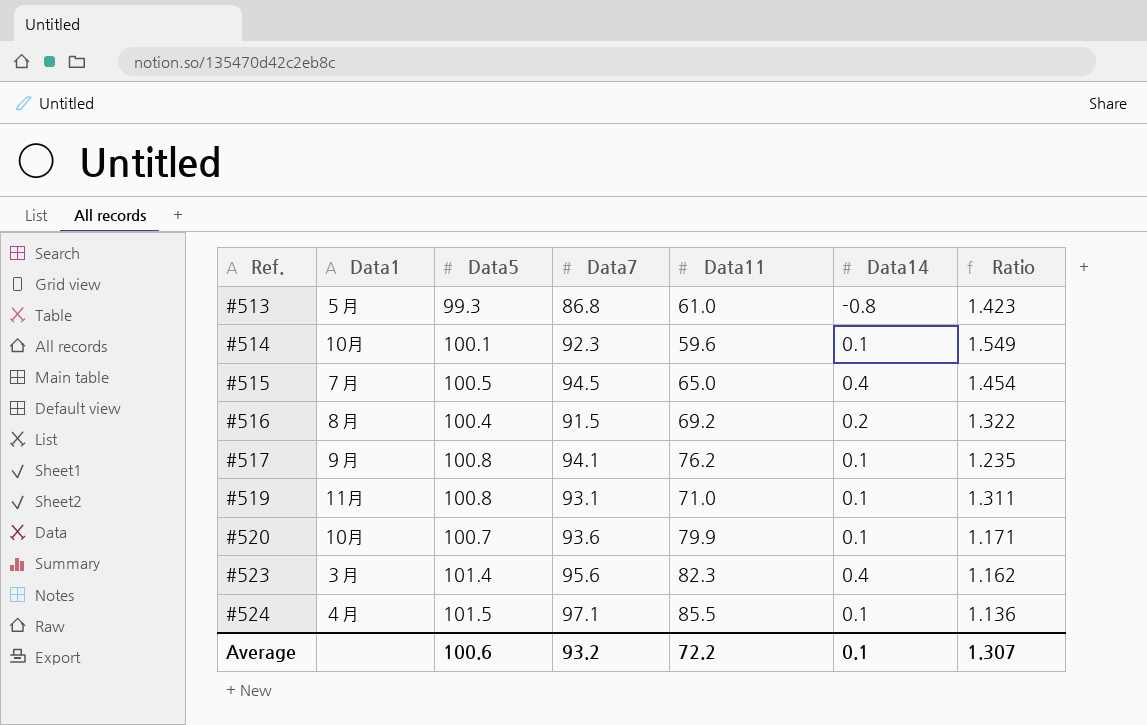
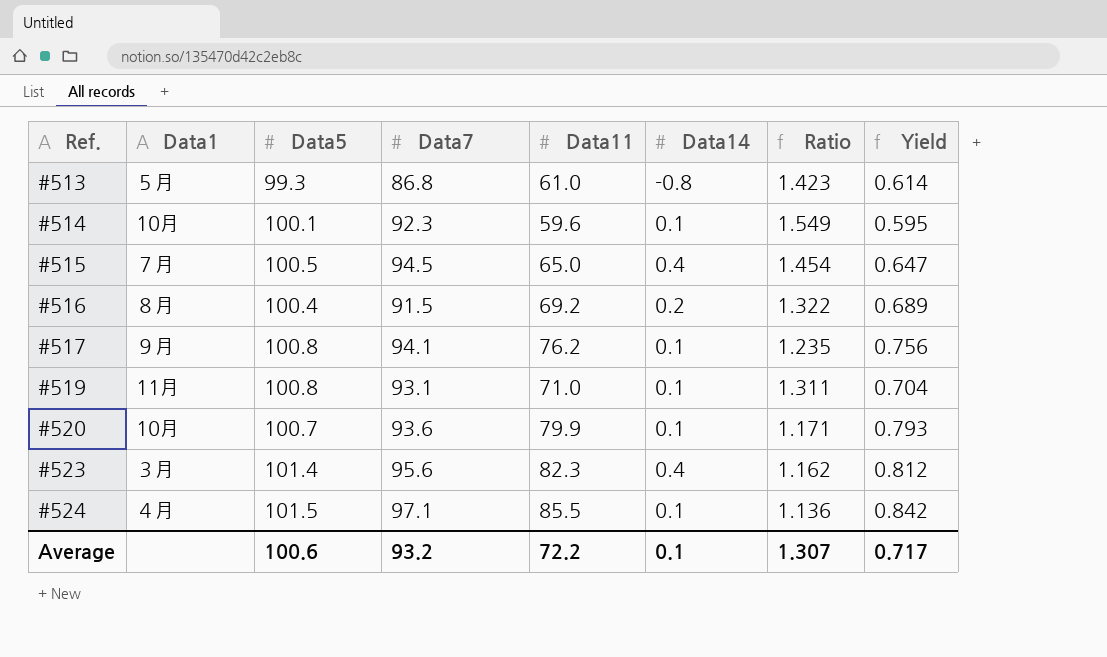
column Yield | formula: none -> [Data11] / [Data5]

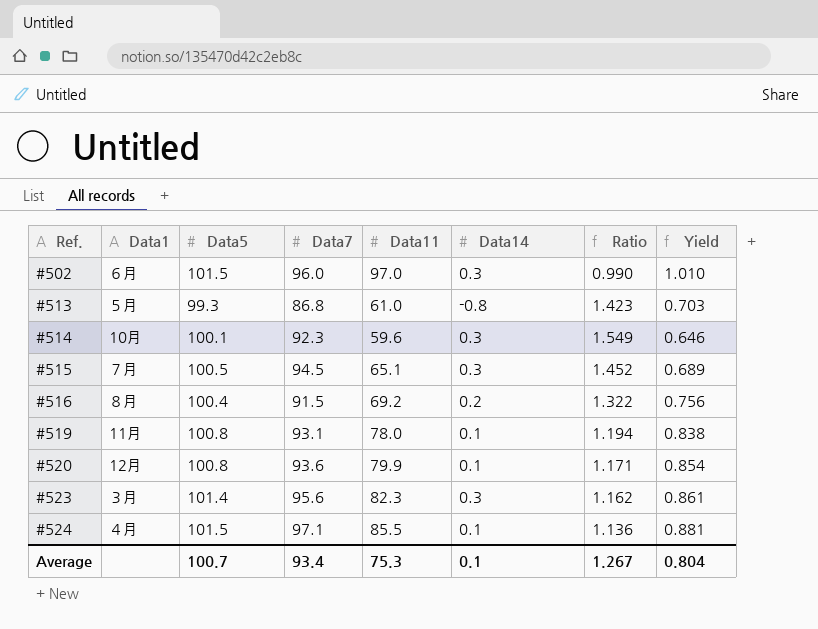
column Yield | formula: [Data11] / [Data5] -> [Data11] / [Data7]
row #517: ９月 | 100.8 | 94.1 | 76.2 | 0.1 | 1.235 | 0.756 -> none
row #502: none -> ６月 | 101.5 | 96.0 | 97.0 | 0.3 | 0.990 | 1.010
#514 | Data14: 0.1 -> 0.3
#515 | Data11: 65.0 -> 65.1
#515 | Data14: 0.4 -> 0.3
#515 | Ratio: 1.454 -> 1.452
#519 | Data11: 71.0 -> 78.0
#519 | Ratio: 1.311 -> 1.194
#520 | Data1: 10月 -> 12月
#520 | Data5: 100.7 -> 100.8
#523 | Data14: 0.4 -> 0.3
Average | Data5: 100.6 -> 100.7
Average | Data7: 93.2 -> 93.4
Average | Data11: 72.2 -> 75.3
Average | Ratio: 1.307 -> 1.267
Average | Yield: 0.717 -> 0.804

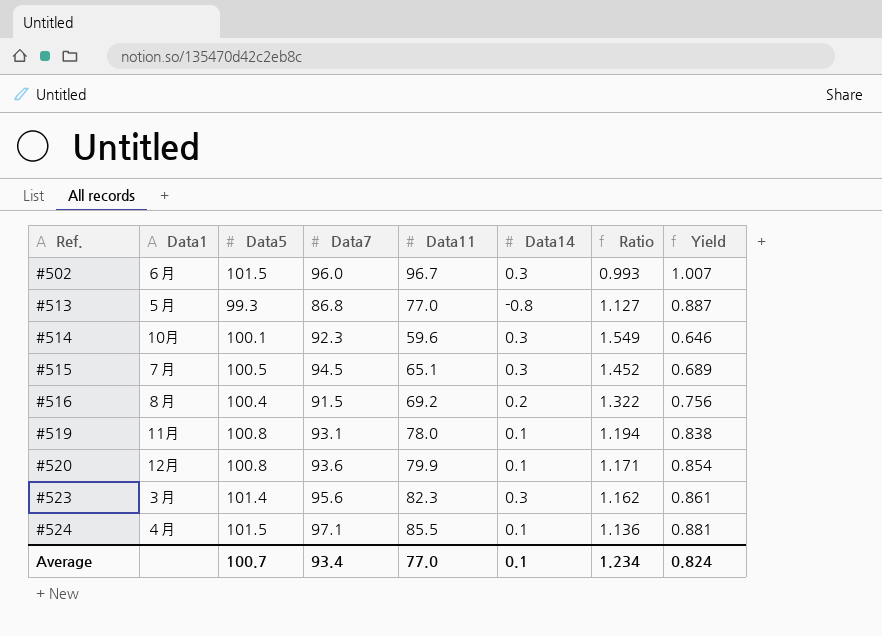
#502 | Data11: 97.0 -> 96.7
#502 | Ratio: 0.990 -> 0.993
#502 | Yield: 1.010 -> 1.007
#513 | Data11: 61.0 -> 77.0
#513 | Ratio: 1.423 -> 1.127
#513 | Yield: 0.703 -> 0.887
Average | Data11: 75.3 -> 77.0
Average | Ratio: 1.267 -> 1.234
Average | Yield: 0.804 -> 0.824

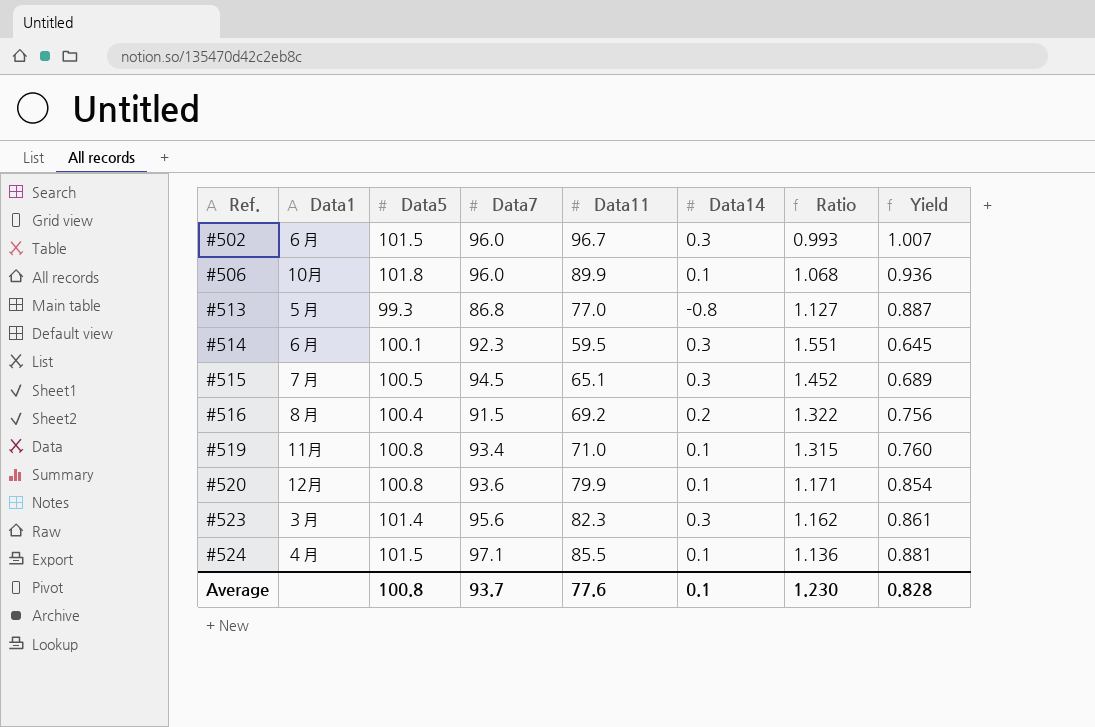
row #506: none -> 10月 | 101.8 | 96.0 | 89.9 | 0.1 | 1.068 | 0.936
#514 | Data1: 10月 -> ６月
#514 | Data11: 59.6 -> 59.5
#514 | Ratio: 1.549 -> 1.551
#514 | Yield: 0.646 -> 0.645
#519 | Data7: 93.1 -> 93.4
#519 | Data11: 78.0 -> 71.0
#519 | Ratio: 1.194 -> 1.315
#519 | Yield: 0.838 -> 0.760
Average | Data5: 100.7 -> 100.8
Average | Data7: 93.4 -> 93.7
Average | Data11: 77.0 -> 77.6
Average | Ratio: 1.234 -> 1.230
Average | Yield: 0.824 -> 0.828

